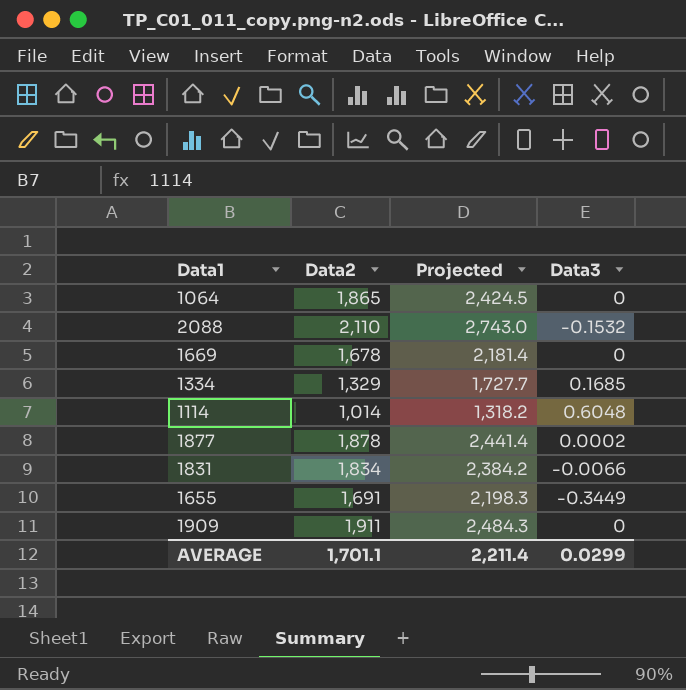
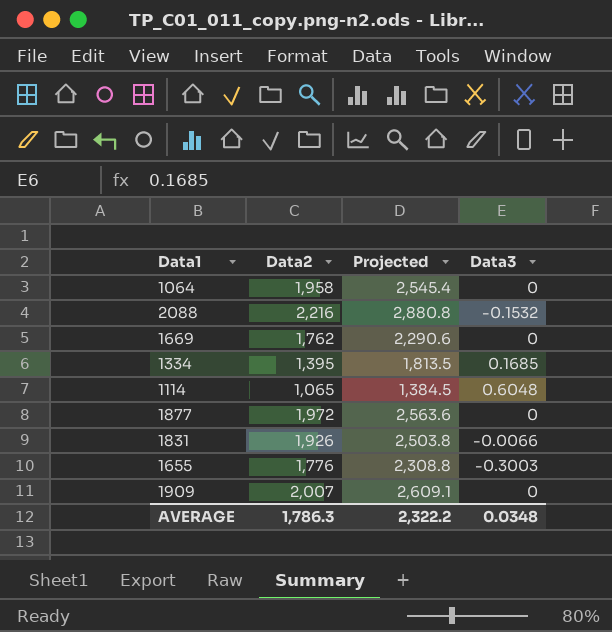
1064 | Data2: 1,865 -> 1,958
1064 | Projected: 2,424.5 -> 2,545.4
2088 | Data2: 2,110 -> 2,216
2088 | Projected: 2,743.0 -> 2,880.8
1669 | Data2: 1,678 -> 1,762
1669 | Projected: 2,181.4 -> 2,290.6
1334 | Data2: 1,329 -> 1,395
1334 | Projected: 1,727.7 -> 1,813.5
1114 | Data2: 1,014 -> 1,065
1114 | Projected: 1,318.2 -> 1,384.5
1877 | Data2: 1,878 -> 1,972
1877 | Projected: 2,441.4 -> 2,563.6
1877 | Data3: 0.0002 -> 0
1831 | Data2: 1,834 -> 1,926
1831 | Projected: 2,384.2 -> 2,503.8
1655 | Data2: 1,691 -> 1,776
1655 | Projected: 2,198.3 -> 2,308.8
1655 | Data3: -0.3449 -> -0.3003
1909 | Data2: 1,911 -> 2,007
1909 | Projected: 2,484.3 -> 2,609.1
AVERAGE | Data2: 1,701.1 -> 1,786.3
AVERAGE | Projected: 2,211.4 -> 2,322.2
AVERAGE | Data3: 0.0299 -> 0.0348

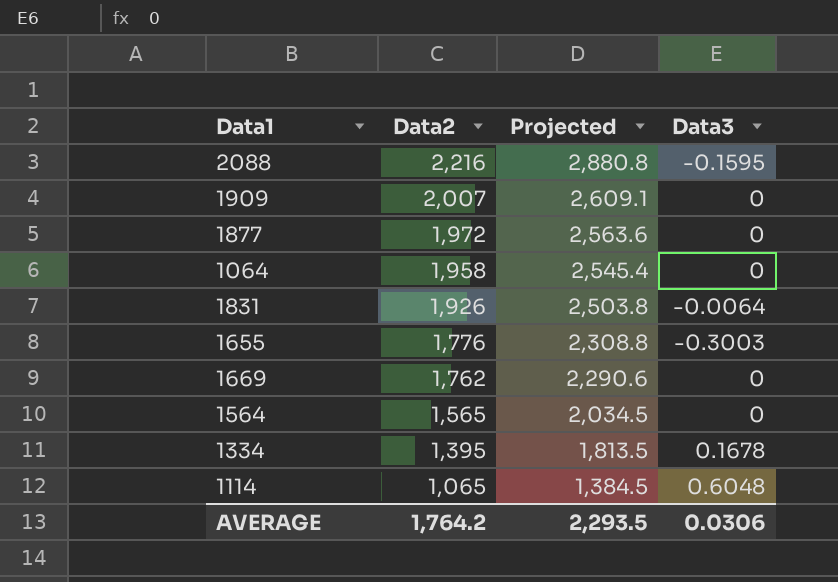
row order: none -> Data2 descending
2088 | Data3: -0.1532 -> -0.1595
1831 | Data3: -0.0066 -> -0.0064
row 1564: none -> 1,565 | 2,034.5 | 0
1334 | Data3: 0.1685 -> 0.1678
AVERAGE | Data2: 1,786.3 -> 1,764.2
AVERAGE | Projected: 2,322.2 -> 2,293.5
AVERAGE | Data3: 0.0348 -> 0.0306

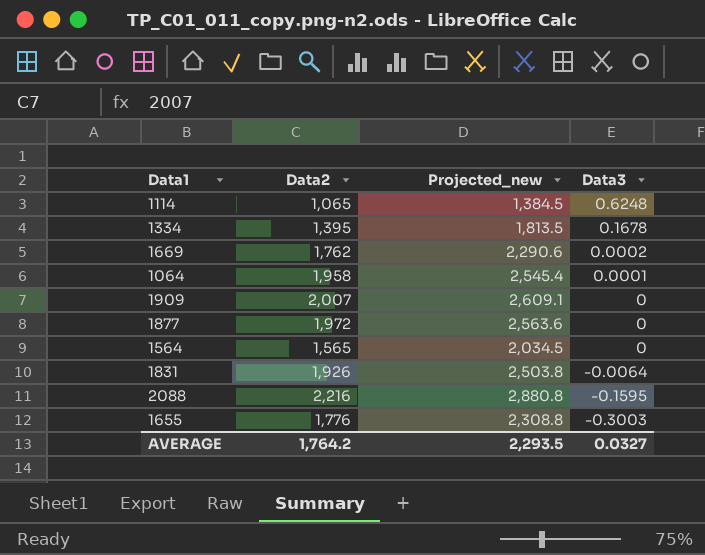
row order: Data2 descending -> Data3 descending
column name: Projected -> Projected_new
1114 | Data3: 0.6048 -> 0.6248
1669 | Data3: 0 -> 0.0002
1064 | Data3: 0 -> 0.0001
AVERAGE | Data3: 0.0306 -> 0.0327

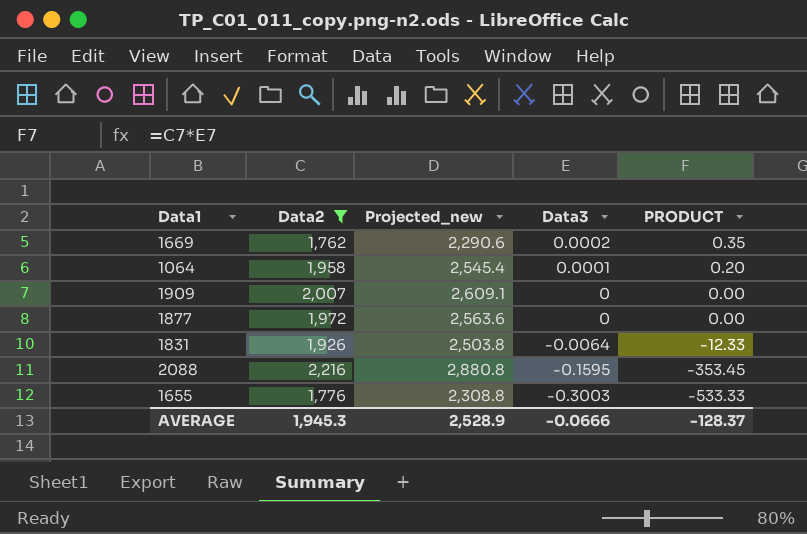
filter: none -> Data2 >= 1,762
column PRODUCT | formula: none -> [Data2] * [Data3]
AVERAGE | Data2: 1,764.2 -> 1,945.3
AVERAGE | Projected_new: 2,293.5 -> 2,528.9
AVERAGE | Data3: 0.0327 -> -0.0666

